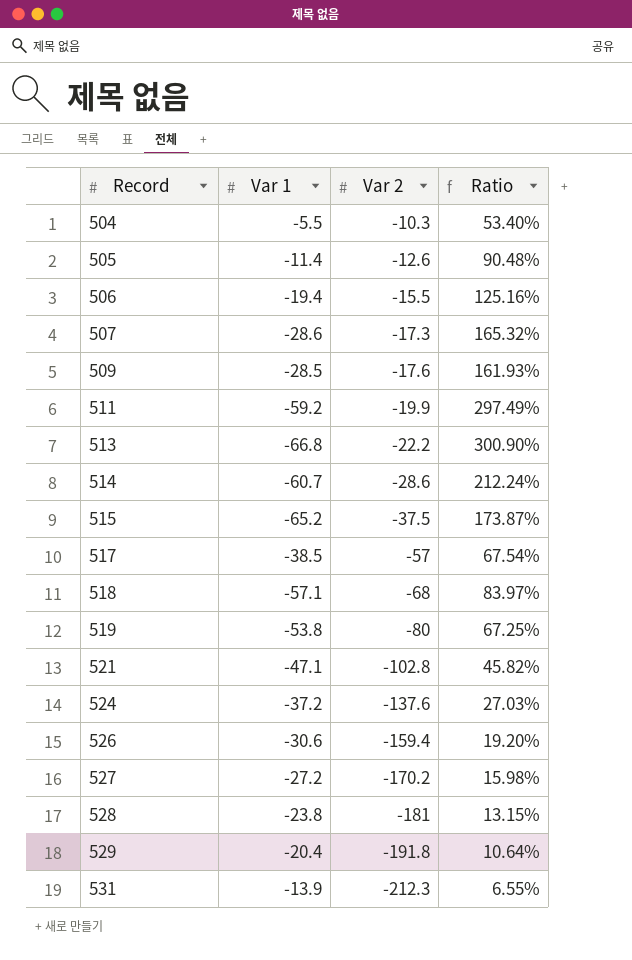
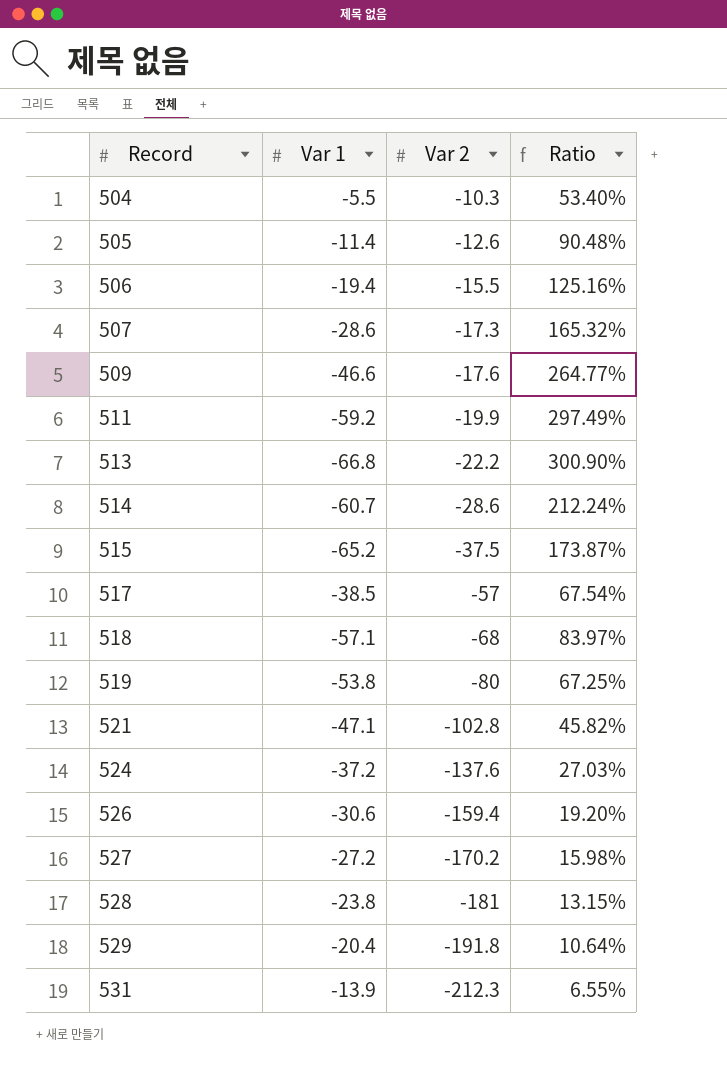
509 | Var 1: -28.5 -> -46.6
509 | Ratio: 161.93% -> 264.77%

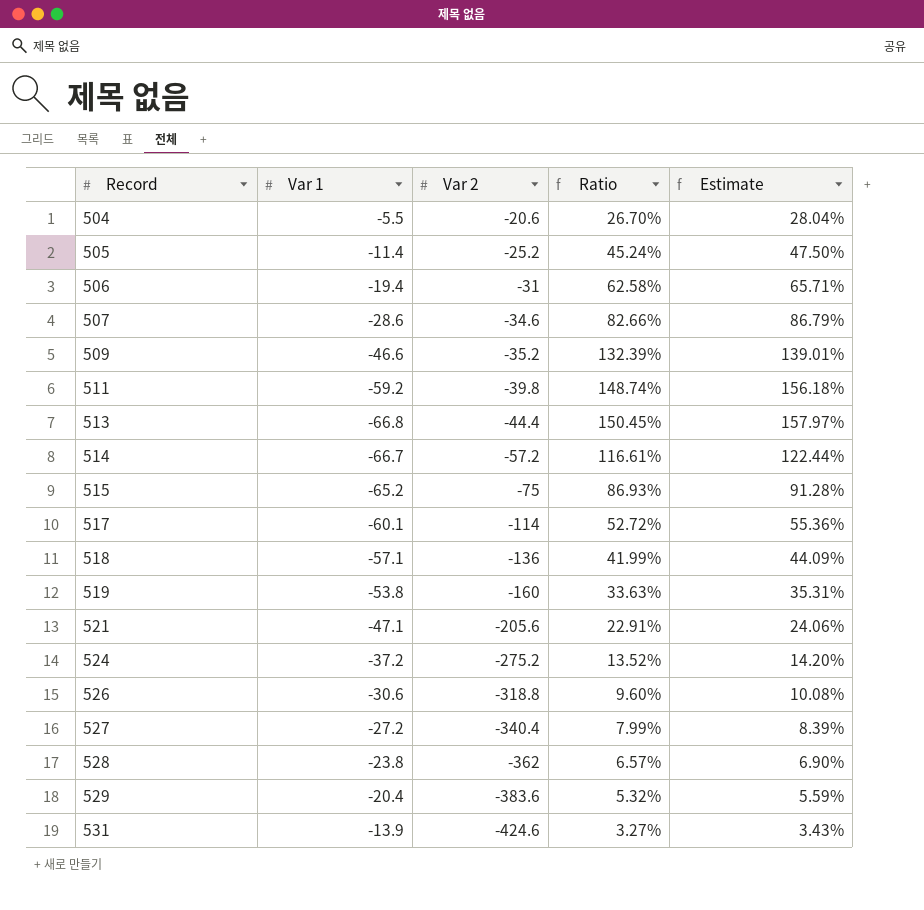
column Estimate | formula: none -> [Ratio] * 1.05
504 | Var 2: -10.3 -> -20.6
504 | Ratio: 53.40% -> 26.70%
505 | Var 2: -12.6 -> -25.2
505 | Ratio: 90.48% -> 45.24%
506 | Var 2: -15.5 -> -31
506 | Ratio: 125.16% -> 62.58%
507 | Var 2: -17.3 -> -34.6
507 | Ratio: 165.32% -> 82.66%
509 | Var 2: -17.6 -> -35.2
509 | Ratio: 264.77% -> 132.39%
511 | Var 2: -19.9 -> -39.8
511 | Ratio: 297.49% -> 148.74%
513 | Var 2: -22.2 -> -44.4
513 | Ratio: 300.90% -> 150.45%
514 | Var 1: -60.7 -> -66.7
514 | Var 2: -28.6 -> -57.2
514 | Ratio: 212.24% -> 116.61%
515 | Var 2: -37.5 -> -75
515 | Ratio: 173.87% -> 86.93%
517 | Var 1: -38.5 -> -60.1
517 | Var 2: -57 -> -114
517 | Ratio: 67.54% -> 52.72%
518 | Var 2: -68 -> -136
518 | Ratio: 83.97% -> 41.99%
519 | Var 2: -80 -> -160
519 | Ratio: 67.25% -> 33.63%
521 | Var 2: -102.8 -> -205.6
521 | Ratio: 45.82% -> 22.91%
524 | Var 2: -137.6 -> -275.2
524 | Ratio: 27.03% -> 13.52%
526 | Var 2: -159.4 -> -318.8
526 | Ratio: 19.20% -> 9.60%
527 | Var 2: -170.2 -> -340.4
527 | Ratio: 15.98% -> 7.99%
528 | Var 2: -181 -> -362
528 | Ratio: 13.15% -> 6.57%
529 | Var 2: -191.8 -> -383.6
529 | Ratio: 10.64% -> 5.32%
531 | Var 2: -212.3 -> -424.6
531 | Ratio: 6.55% -> 3.27%

